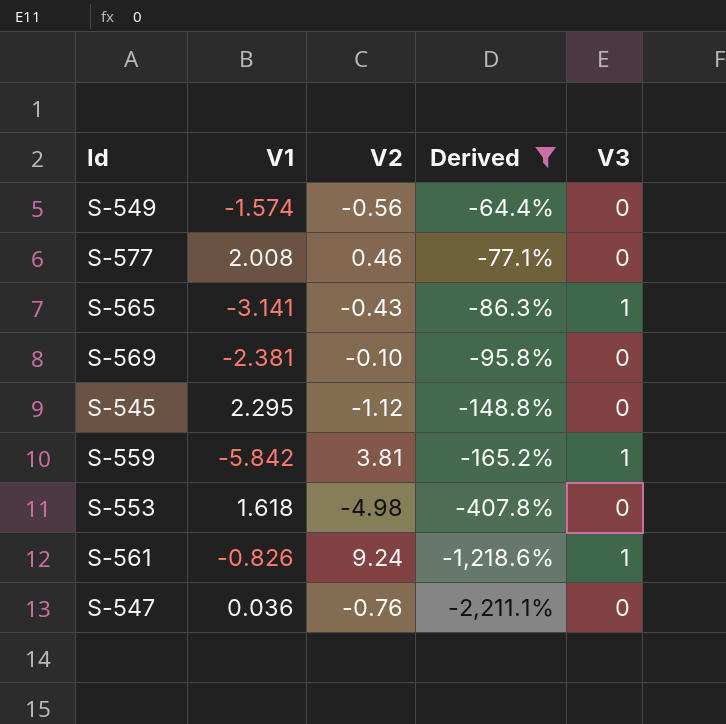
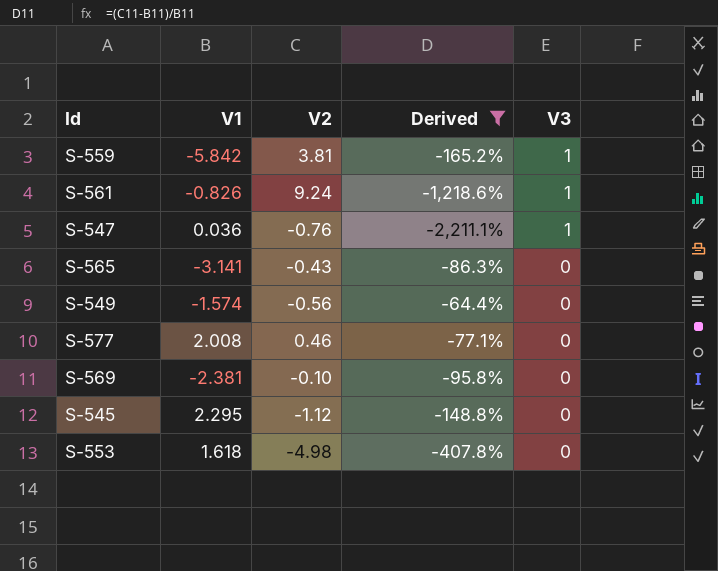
row order: Derived descending -> V3 descending
S-547 | V3: 0 -> 1
S-565 | V3: 1 -> 0

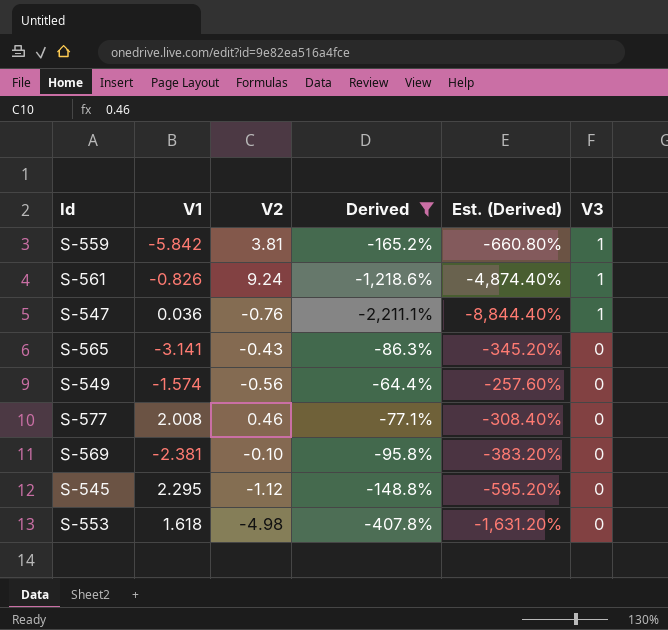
column Est. (Derived) | formula: none -> [Derived] * 4

